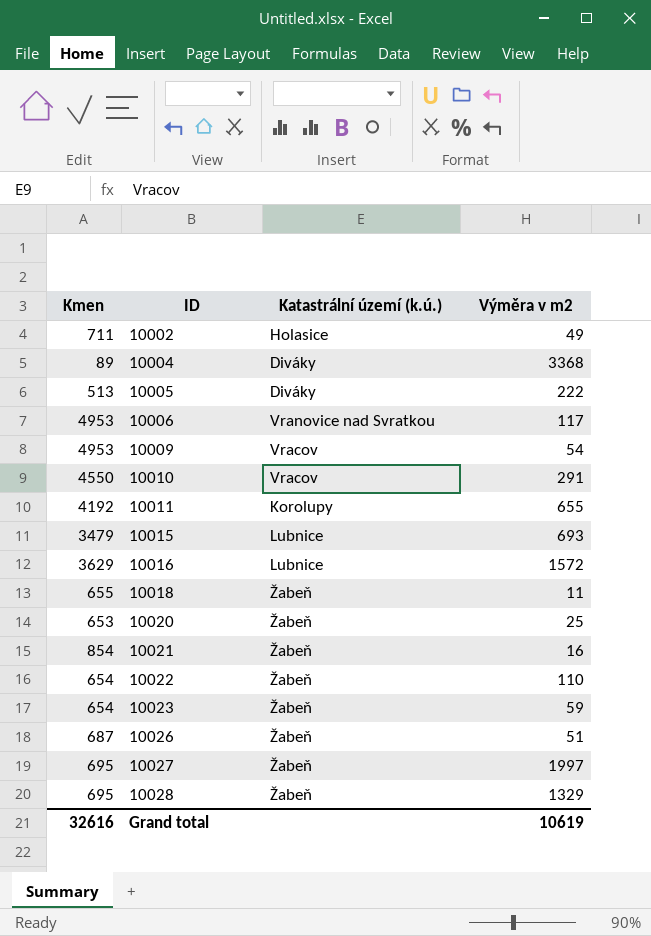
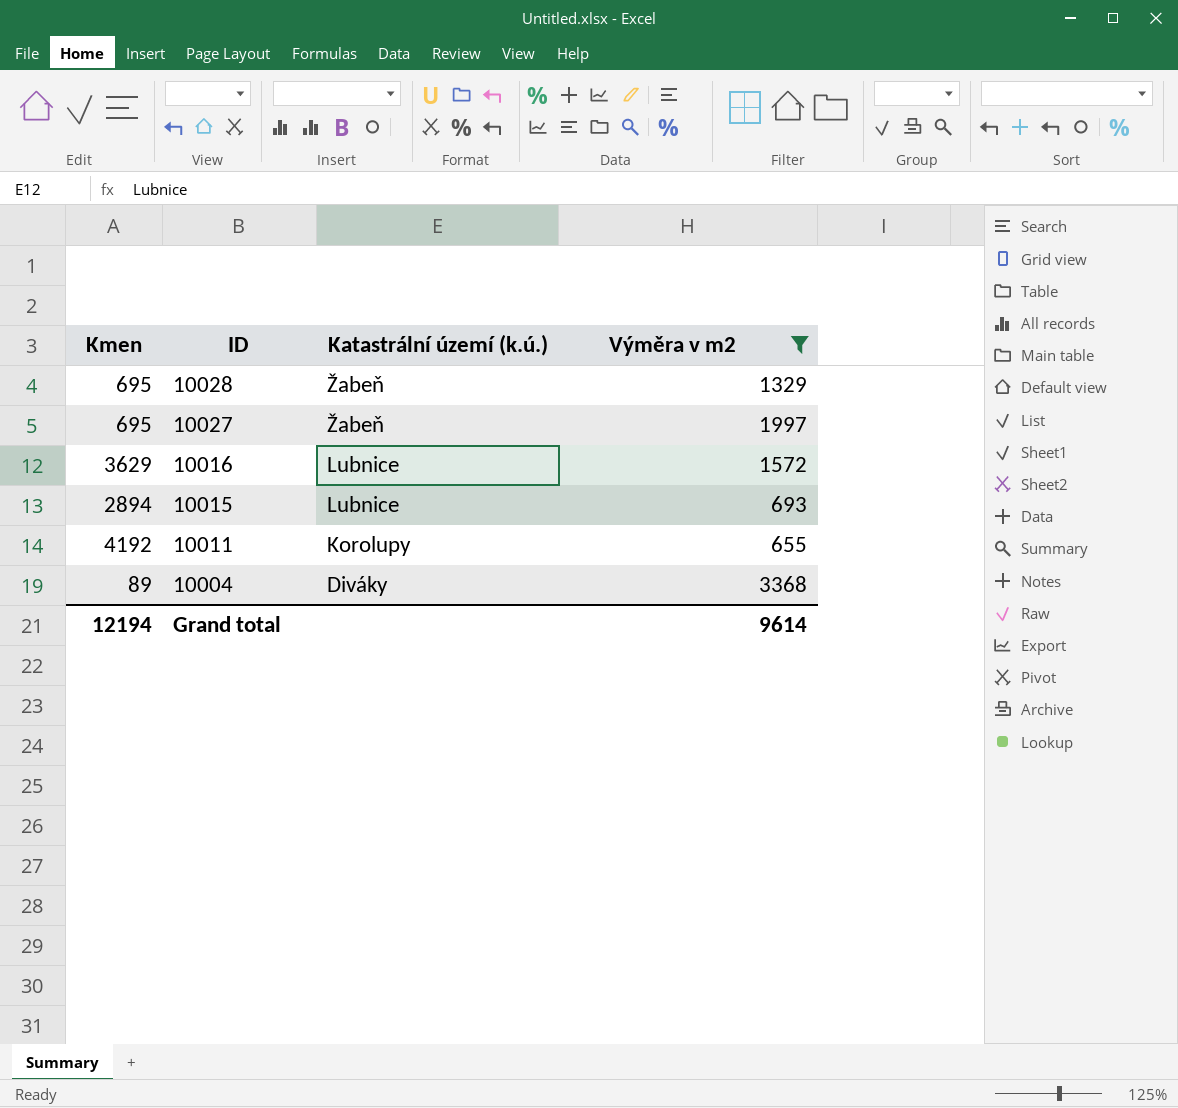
filter: none -> Výměra v m2 >= 655
row order: ID ascending -> ID descending
10015 | Kmen: 3479 -> 2894
Grand total | Kmen: 32616 -> 12194
Grand total | Výměra v m2: 10619 -> 9614

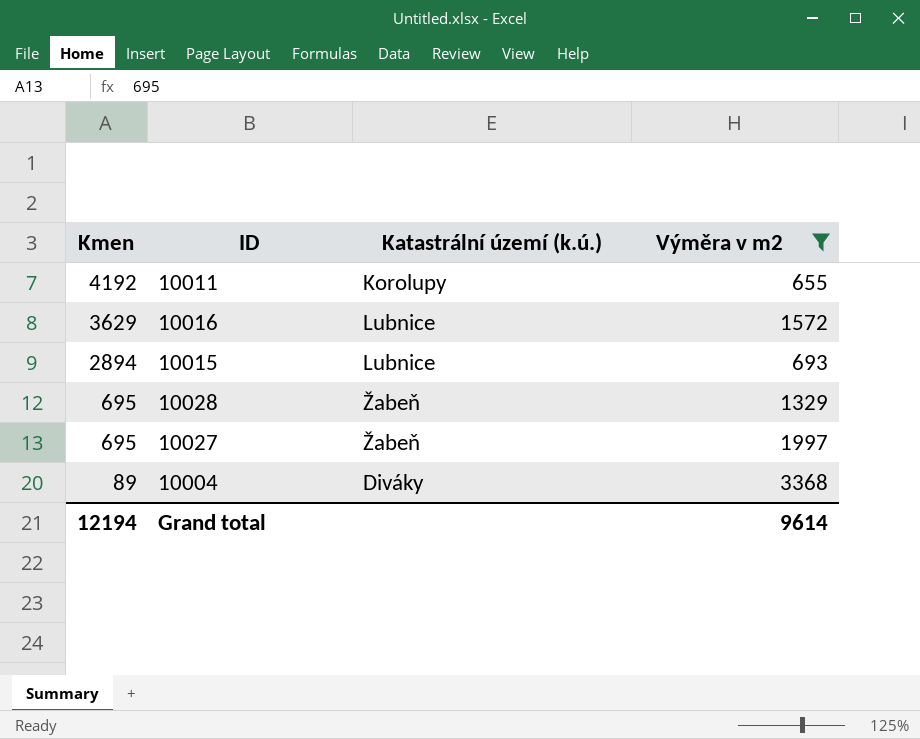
row order: ID descending -> Kmen descending

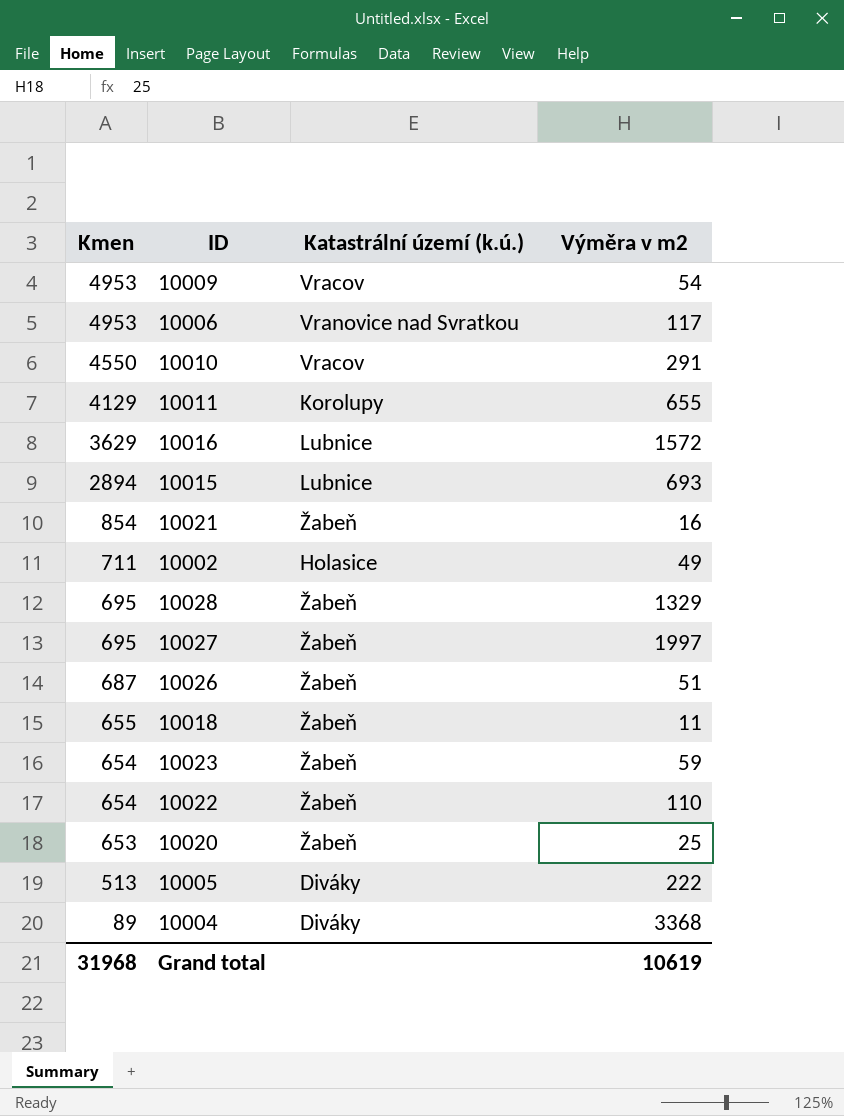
filter: Výměra v m2 >= 655 -> none
10011 | Kmen: 4192 -> 4129
Grand total | Kmen: 12194 -> 31968
Grand total | Výměra v m2: 9614 -> 10619

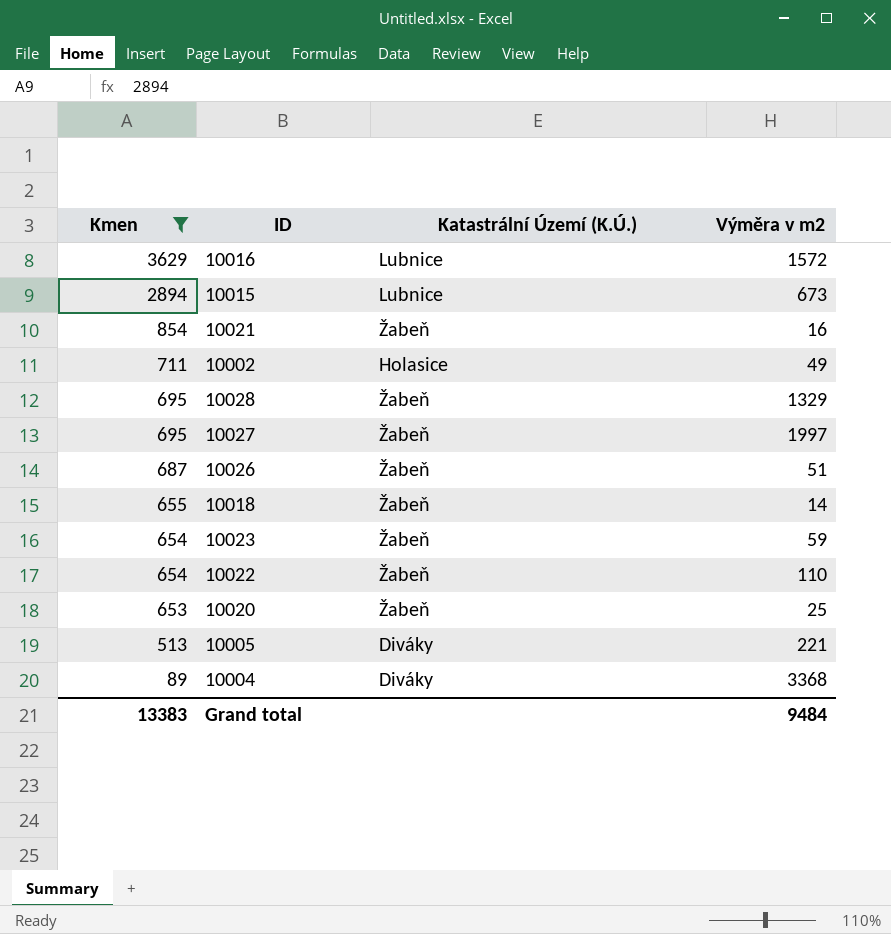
filter: none -> Kmen <= 3629
column name: Katastrální území (k.ú.) -> Katastrální Území (K.Ú.)
10015 | Výměra v m2: 693 -> 673
10018 | Výměra v m2: 11 -> 14
10005 | Výměra v m2: 222 -> 221
Grand total | Kmen: 31968 -> 13383
Grand total | Výměra v m2: 10619 -> 9484

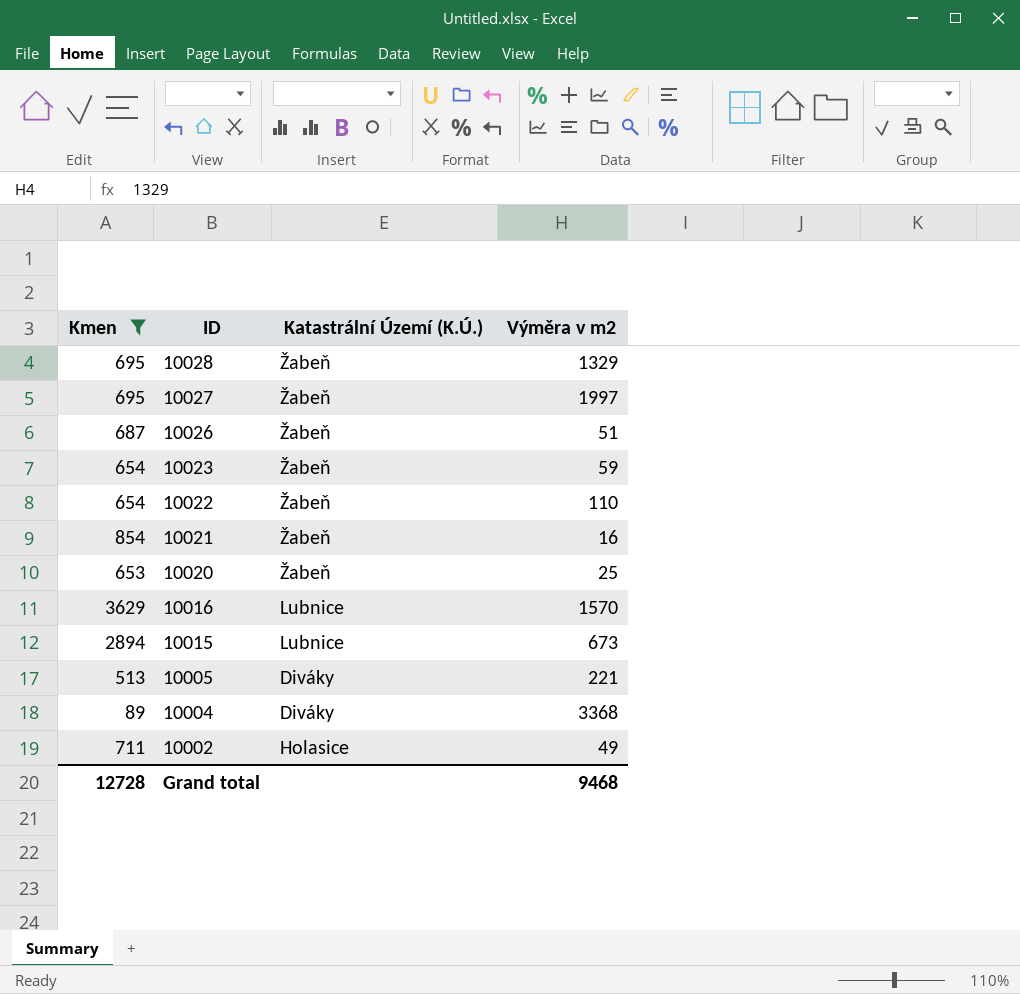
row order: Kmen descending -> ID descending
row 10018: 655 | Žabeň | 14 -> none
10016 | Výměra v m2: 1572 -> 1570
Grand total | Kmen: 13383 -> 12728
Grand total | Výměra v m2: 9484 -> 9468

